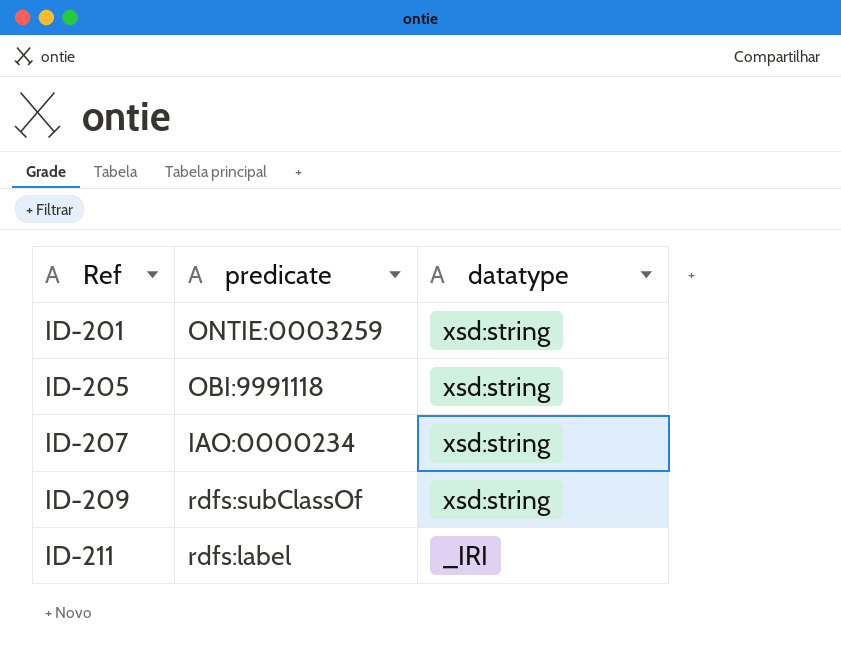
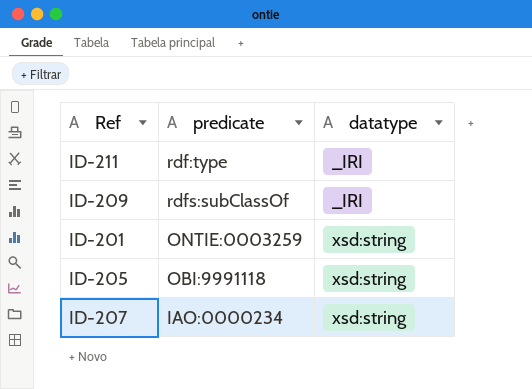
row order: Ref ascending -> datatype ascending
ID-211 | predicate: rdfs:label -> rdf:type
ID-209 | datatype: xsd:string -> _IRI

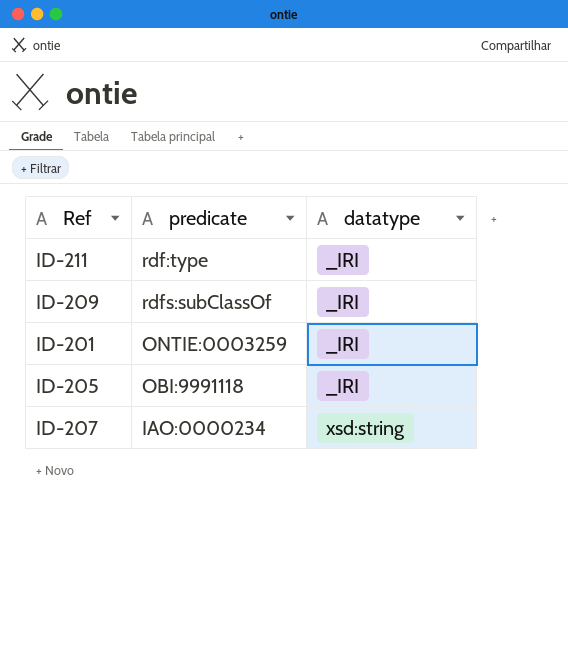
ID-201 | datatype: xsd:string -> _IRI
ID-205 | datatype: xsd:string -> _IRI

